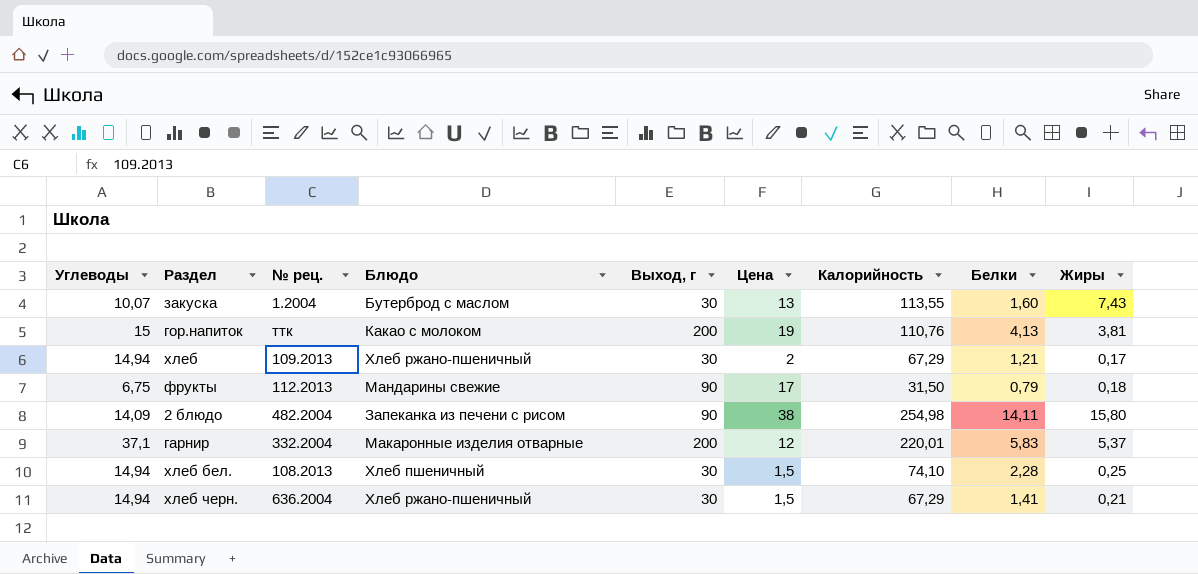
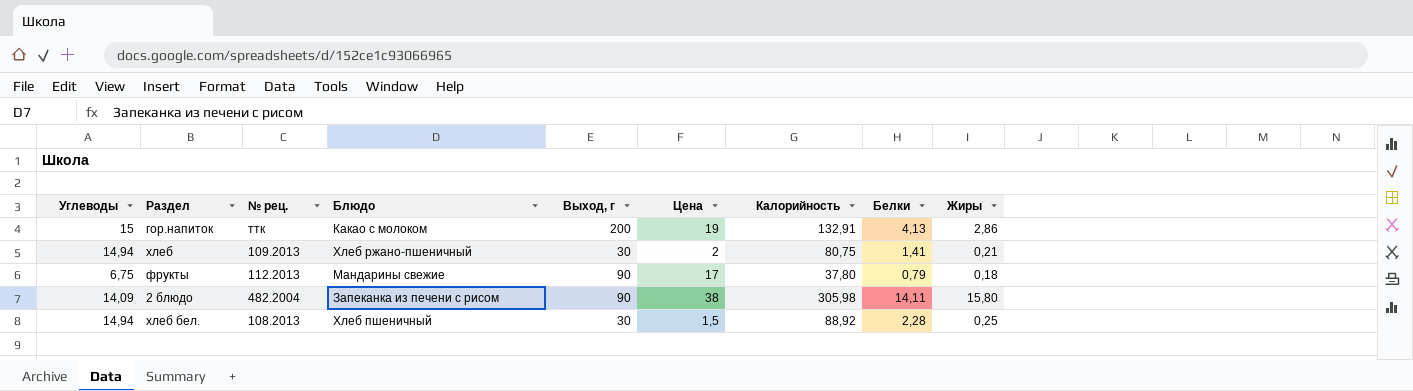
row закуска: 10,07 | 1.2004 | Бутерброд с маслом | 30 | 13 | 113,55 | 1,60 | 7,43 -> none
row гарнир: 37,1 | 332.2004 | Макаронные изделия отварные | 200 | 12 | 220,01 | 5,83 | 5,37 -> none
row хлеб черн.: 14,94 | 636.2004 | Хлеб ржано-пшеничный | 30 | 1,5 | 67,29 | 1,41 | 0,21 -> none
гор.напиток | Калорийность: 110,76 -> 132,91
гор.напиток | Жиры: 3,81 -> 2,86
хлеб | Калорийность: 67,29 -> 80,75
хлеб | Белки: 1,21 -> 1,41
хлеб | Жиры: 0,17 -> 0,21
фрукты | Калорийность: 31,50 -> 37,80
2 блюдо | Калорийность: 254,98 -> 305,98
хлеб бел. | Калорийность: 74,10 -> 88,92

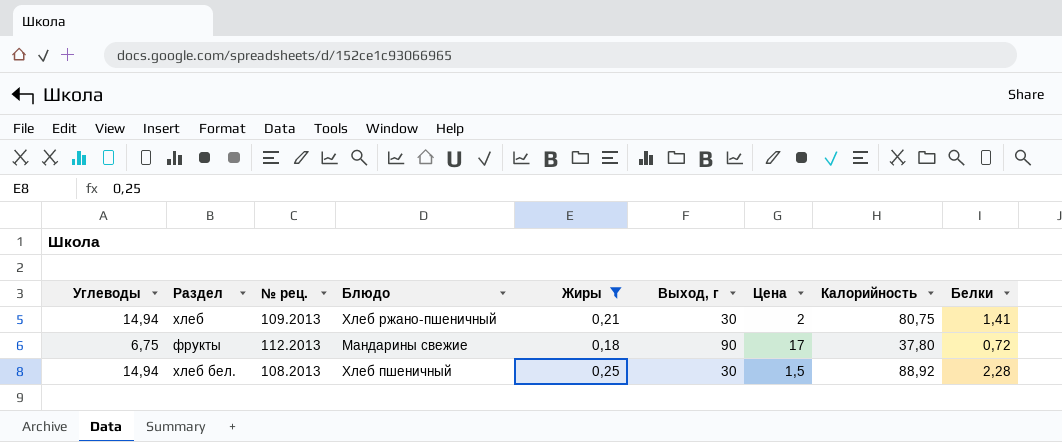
filter: none -> Жиры <= 0,25
column Жиры | position: 9 -> 5
фрукты | Белки: 0,79 -> 0,72

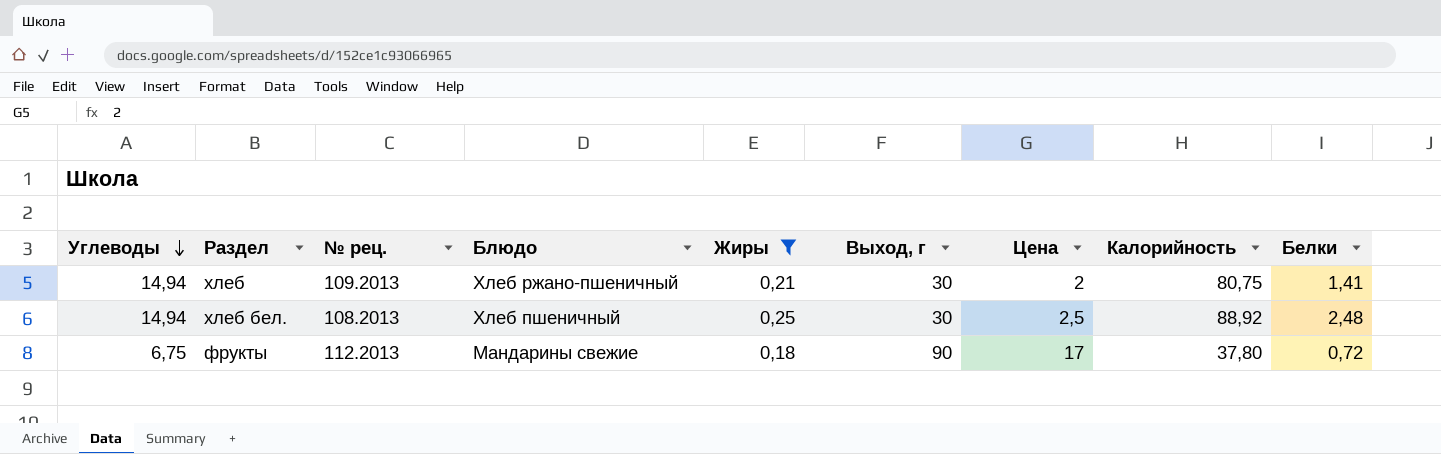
row order: none -> Углеводы descending
хлеб бел. | Цена: 1,5 -> 2,5
хлеб бел. | Белки: 2,28 -> 2,48

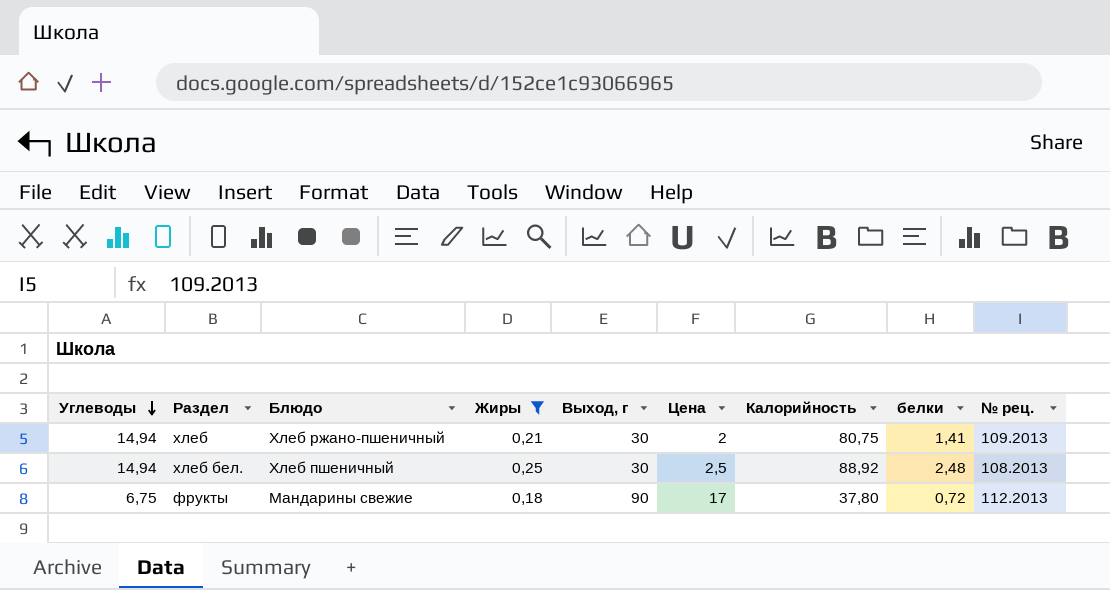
column name: Белки -> белки
column № рец. | position: 3 -> 9

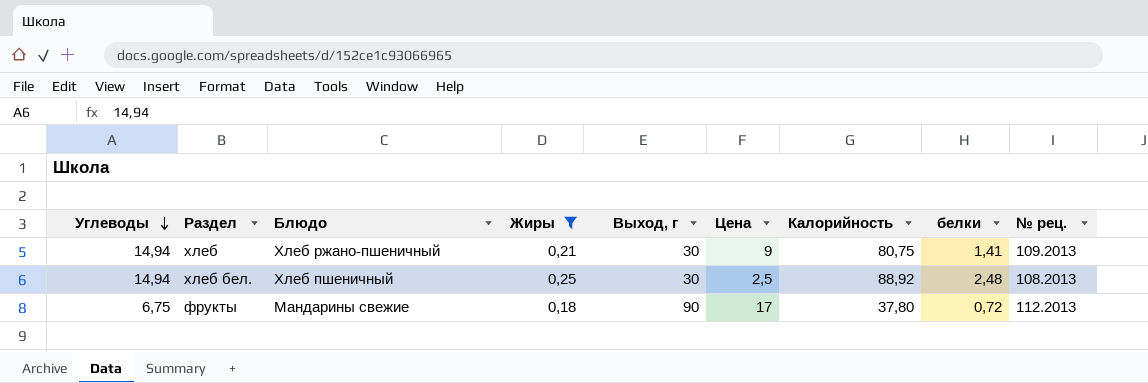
хлеб | Цена: 2 -> 9

